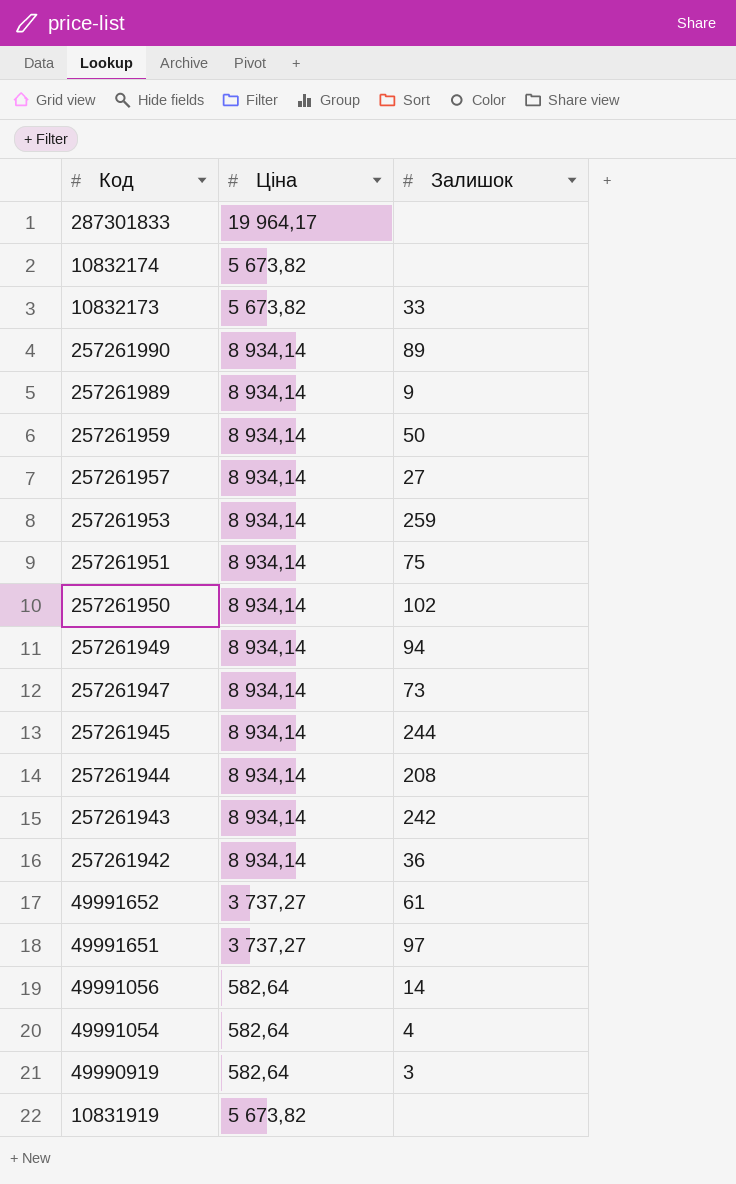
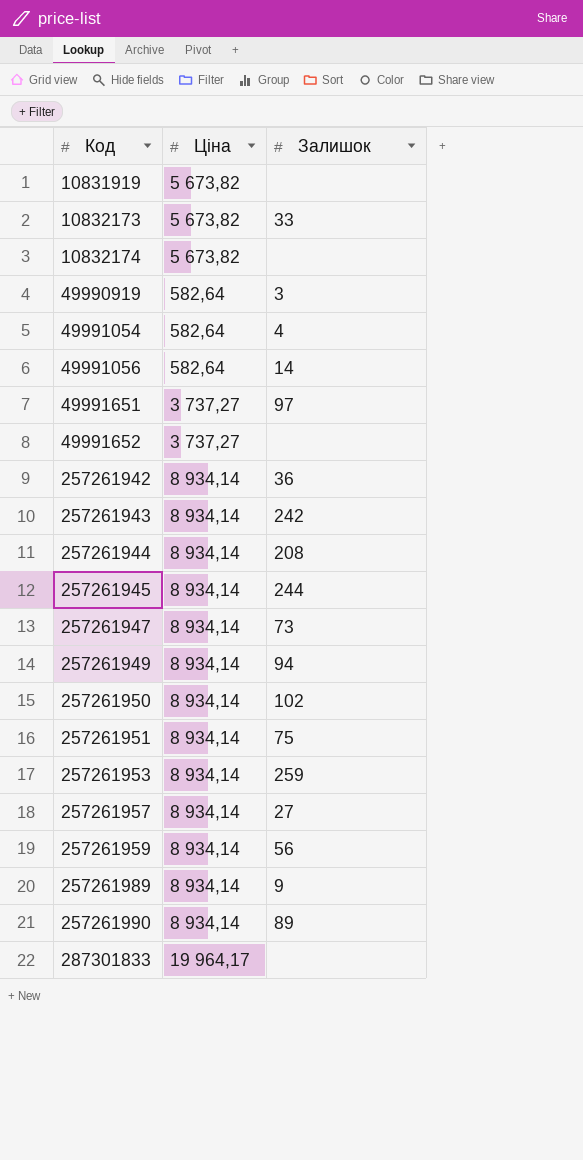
row order: none -> Код ascending
49991652 | Залишок: 61 -> none
257261959 | Залишок: 50 -> 56

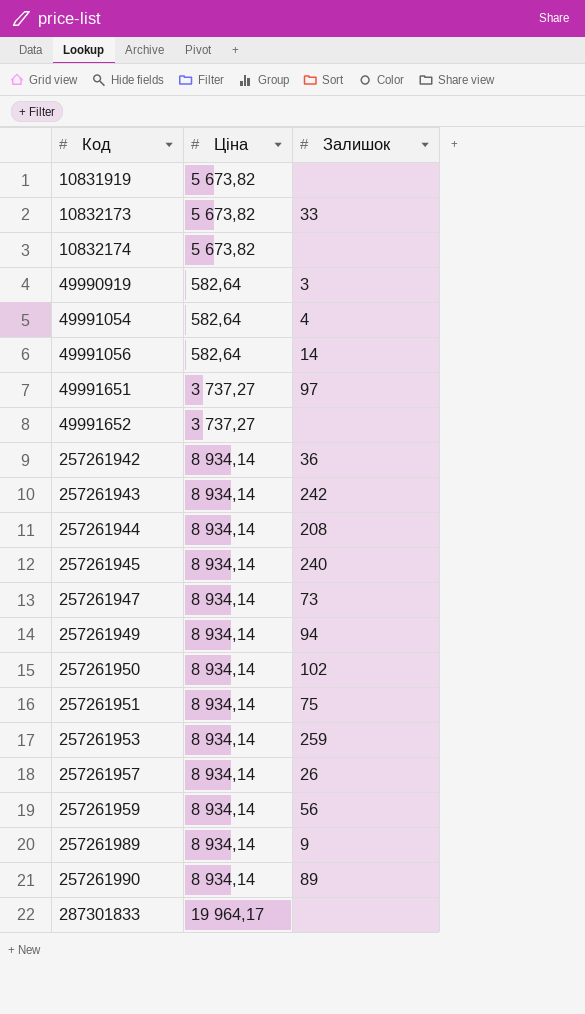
257261945 | Залишок: 244 -> 240
257261957 | Залишок: 27 -> 26

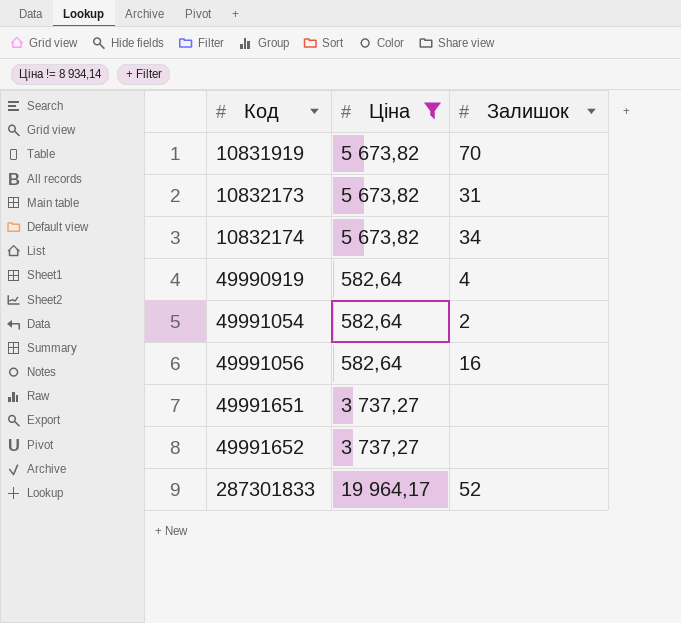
filter: none -> Ціна != 8 934,14
10831919 | Залишок: none -> 70
10832173 | Залишок: 33 -> 31
10832174 | Залишок: none -> 34
49990919 | Залишок: 3 -> 4
49991054 | Залишок: 4 -> 2
49991056 | Залишок: 14 -> 16
49991651 | Залишок: 97 -> none
287301833 | Залишок: none -> 52

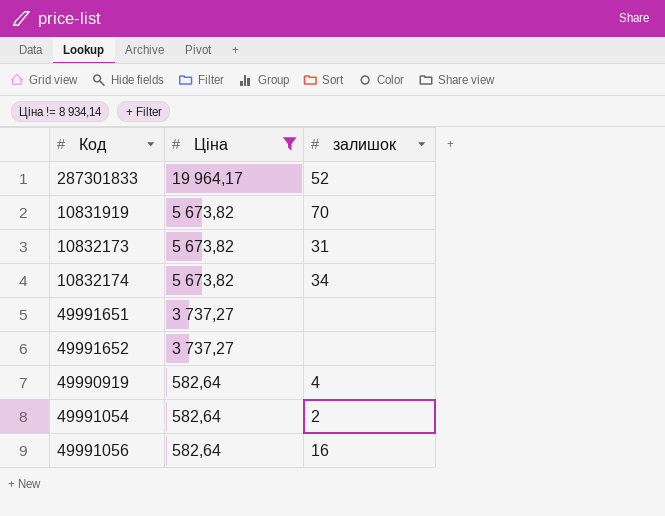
row order: Код ascending -> Ціна descending
column name: Залишок -> залишок

